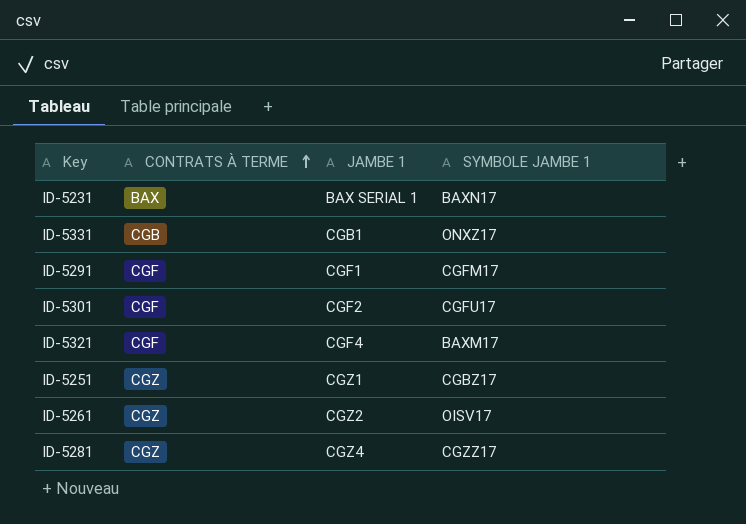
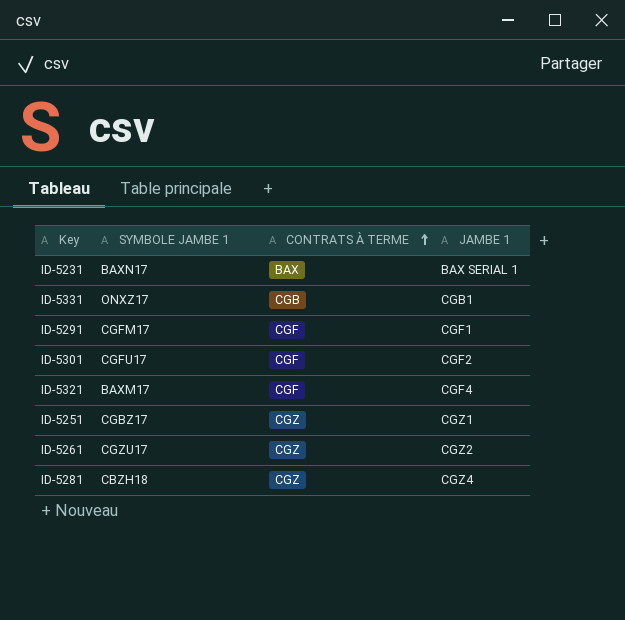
column SYMBOLE JAMBE 1 | position: 4 -> 2
ID-5261 | SYMBOLE JAMBE 1: OISV17 -> CGZU17
ID-5281 | SYMBOLE JAMBE 1: CGZZ17 -> CBZH18

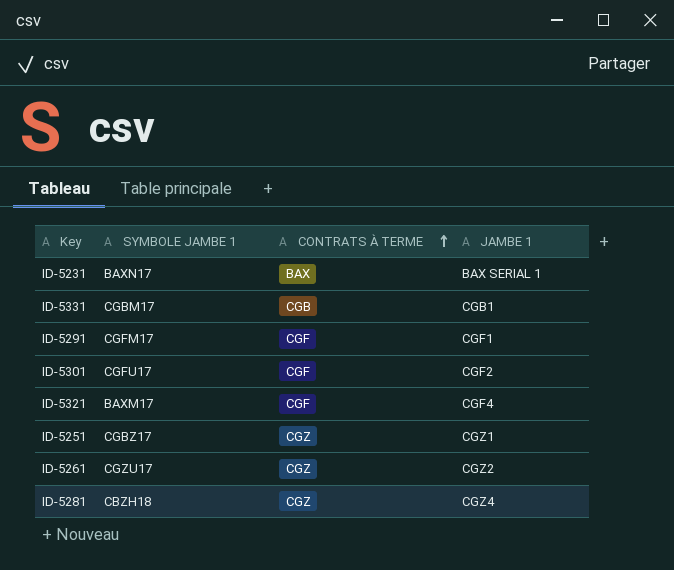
ID-5331 | SYMBOLE JAMBE 1: ONXZ17 -> CGBM17

